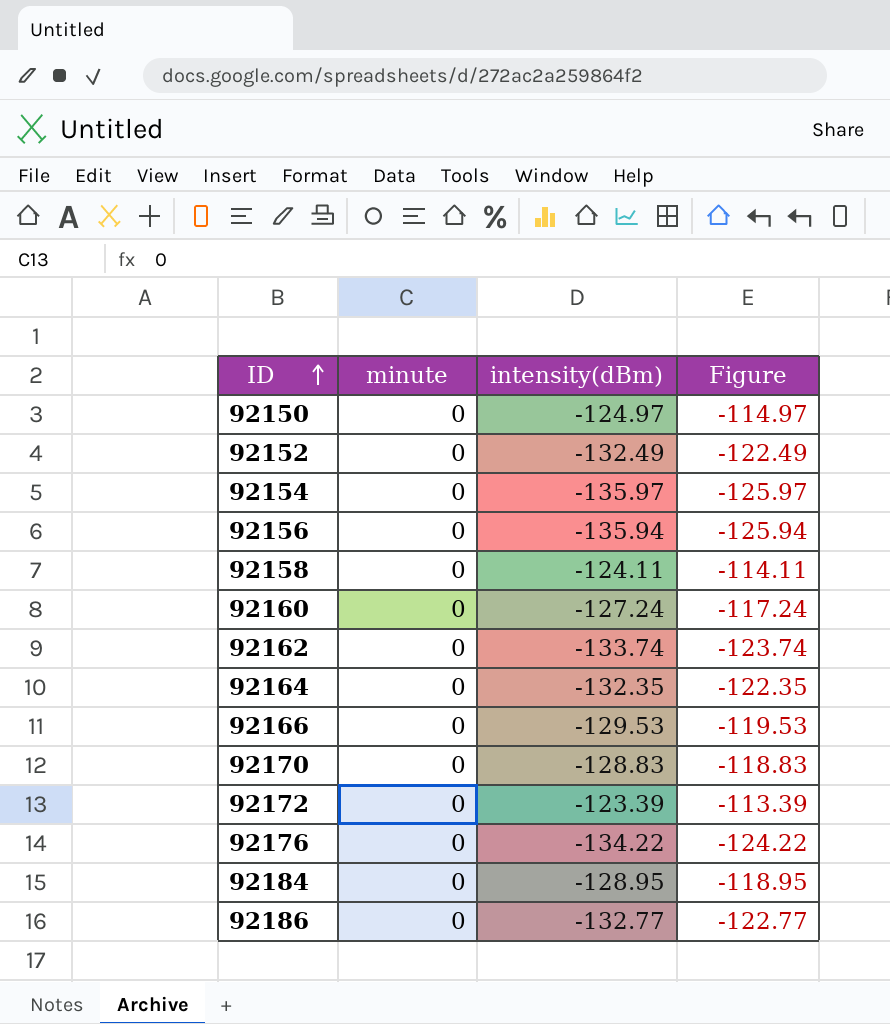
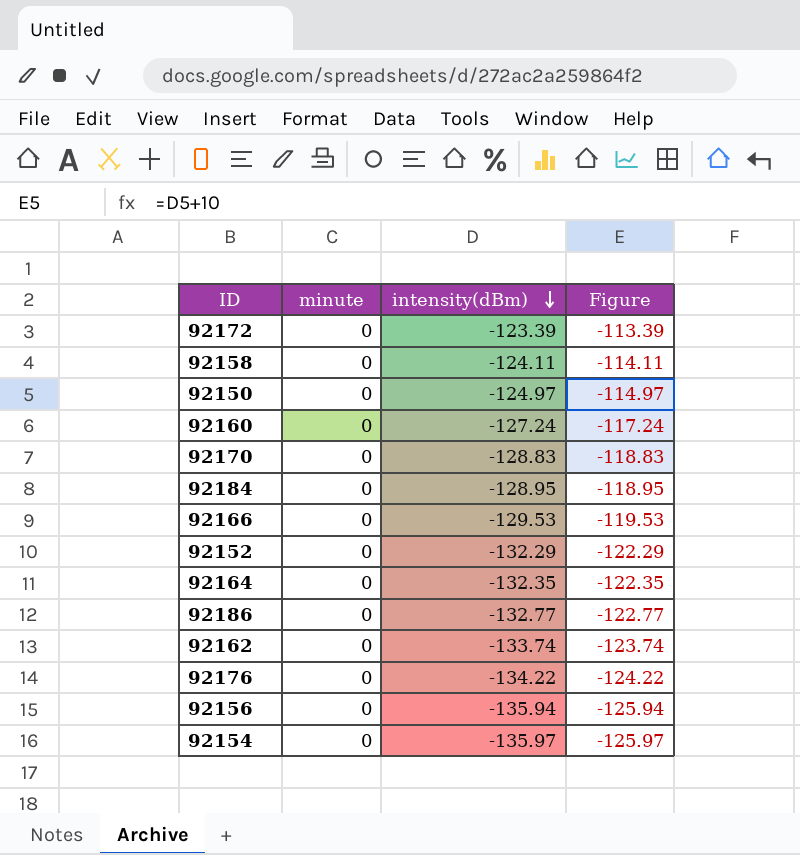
row order: ID ascending -> intensity(dBm) descending
92152 | intensity(dBm): -132.49 -> -132.29
92152 | Figure: -122.49 -> -122.29

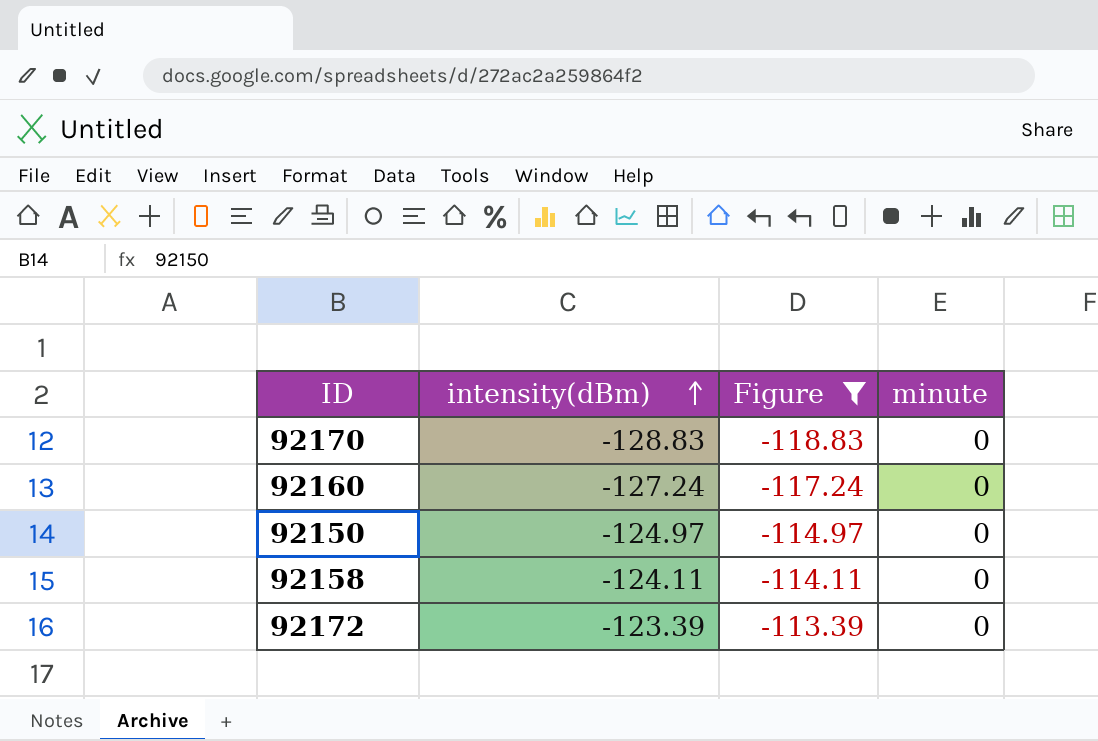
filter: none -> Figure >= -118.83
row order: intensity(dBm) descending -> intensity(dBm) ascending
column minute | position: 2 -> 4

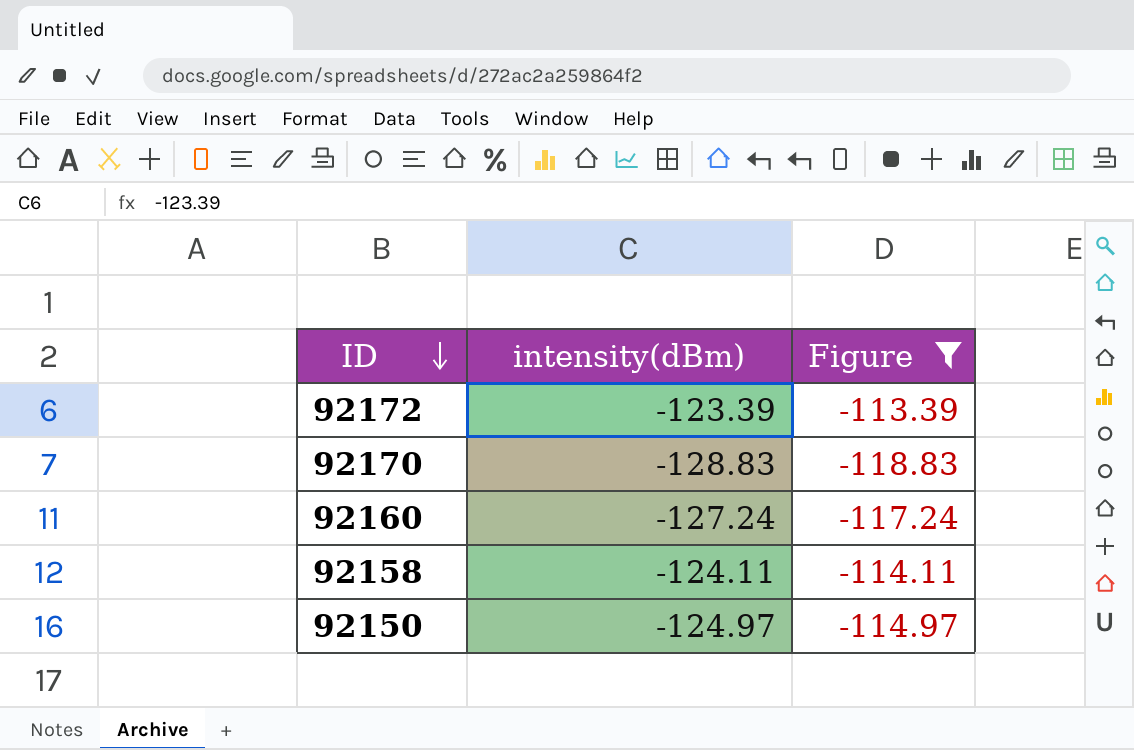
row order: intensity(dBm) ascending -> ID descending
column minute | position: 4 -> none

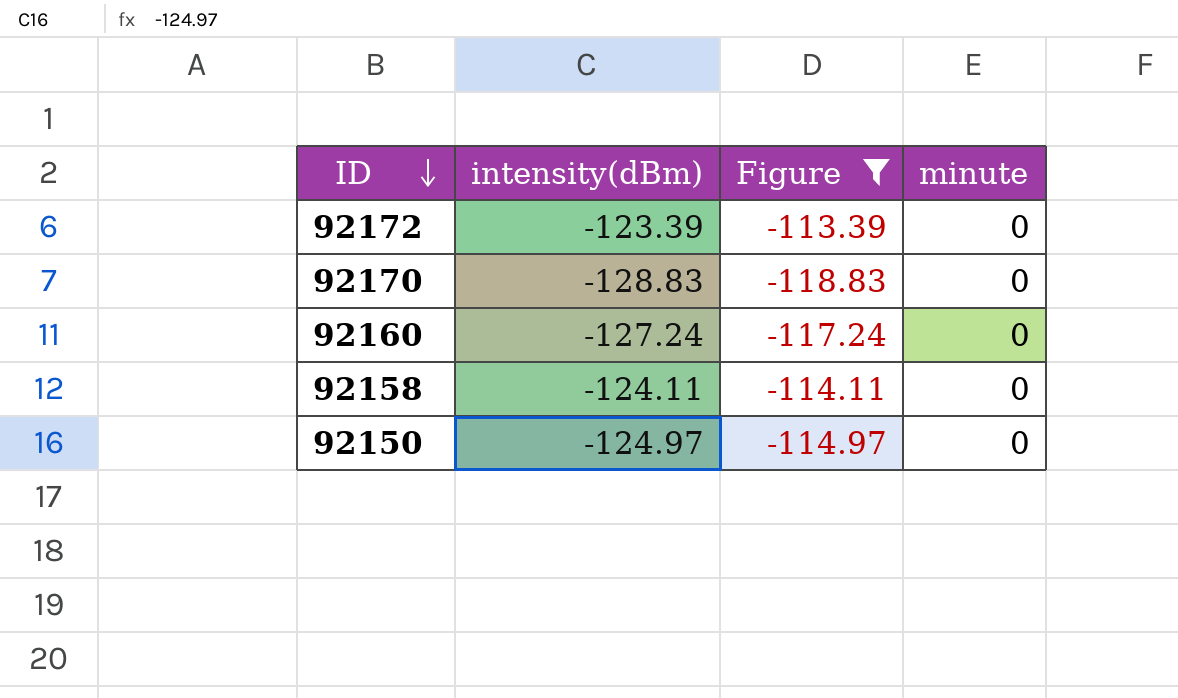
column minute | position: none -> 4

